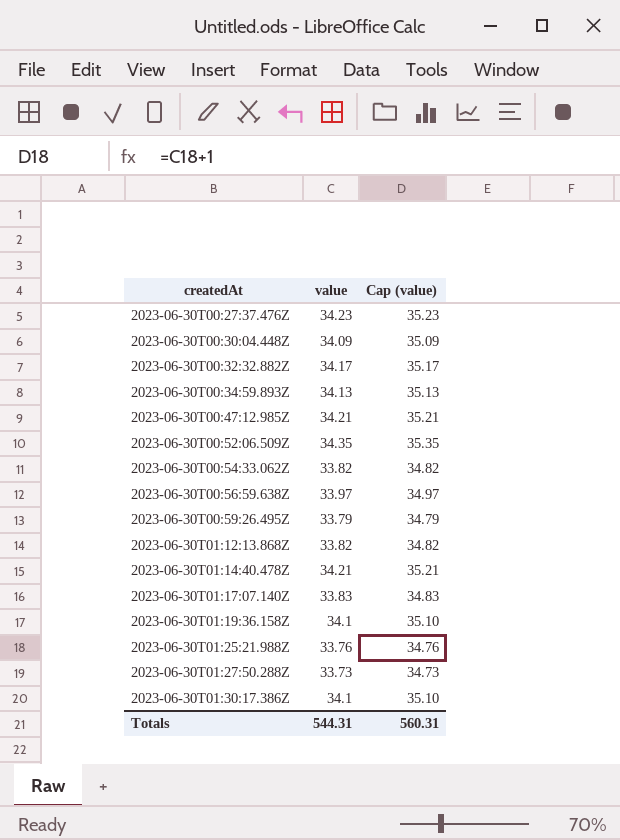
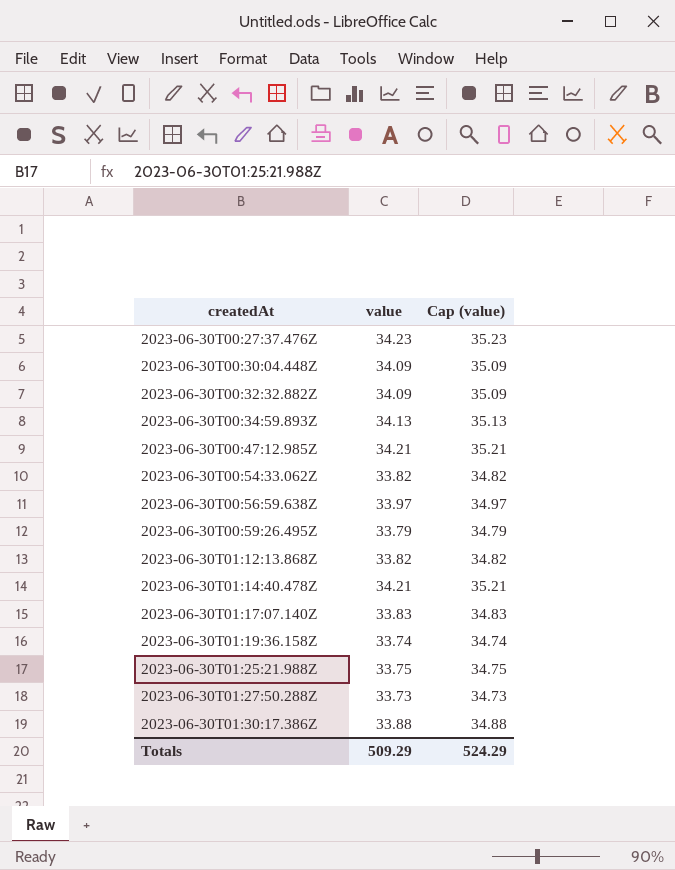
row 2023-06-30T00:52:06.509Z: 34.35 | 35.35 -> none
2023-06-30T00:32:32.882Z | value: 34.17 -> 34.09
2023-06-30T00:32:32.882Z | Cap (value): 35.17 -> 35.09
2023-06-30T01:19:36.158Z | value: 34.1 -> 33.74
2023-06-30T01:19:36.158Z | Cap (value): 35.10 -> 34.74
2023-06-30T01:25:21.988Z | value: 33.76 -> 33.75
2023-06-30T01:25:21.988Z | Cap (value): 34.76 -> 34.75
2023-06-30T01:30:17.386Z | value: 34.1 -> 33.88
2023-06-30T01:30:17.386Z | Cap (value): 35.10 -> 34.88
Totals | value: 544.31 -> 509.29
Totals | Cap (value): 560.31 -> 524.29

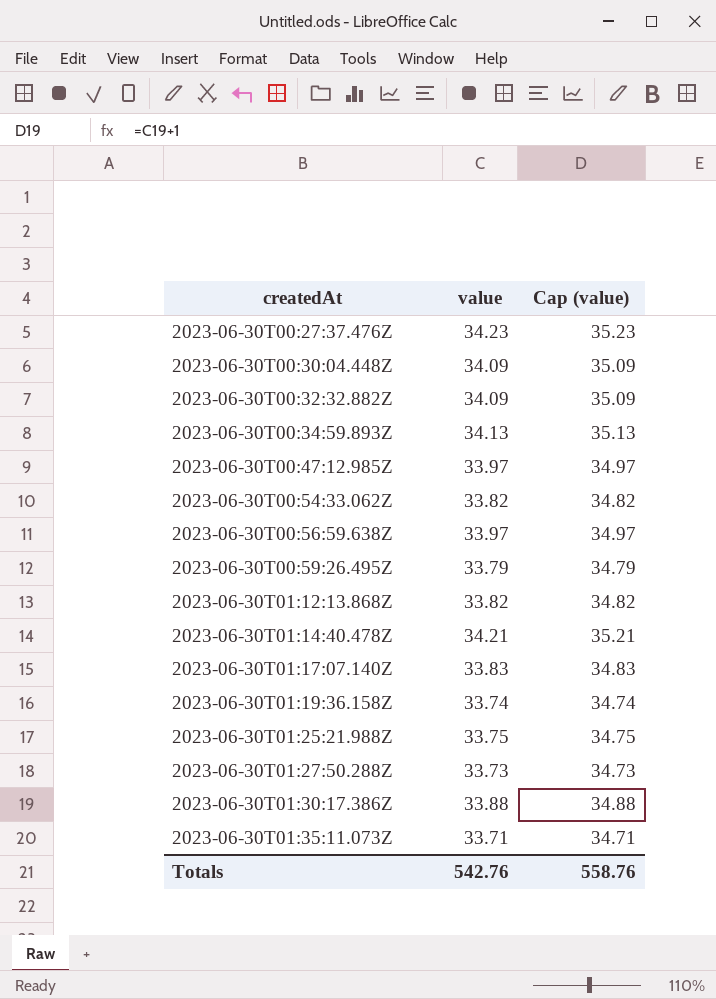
2023-06-30T00:47:12.985Z | value: 34.21 -> 33.97
2023-06-30T00:47:12.985Z | Cap (value): 35.21 -> 34.97
row 2023-06-30T01:35:11.073Z: none -> 33.71 | 34.71
Totals | value: 509.29 -> 542.76
Totals | Cap (value): 524.29 -> 558.76

